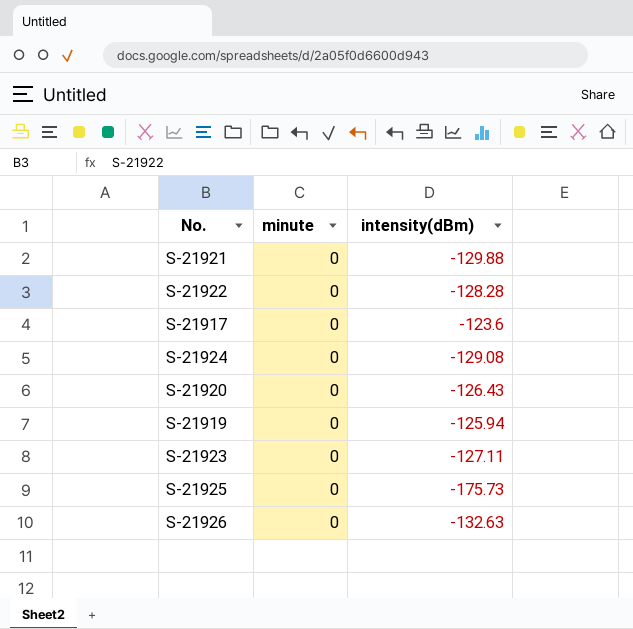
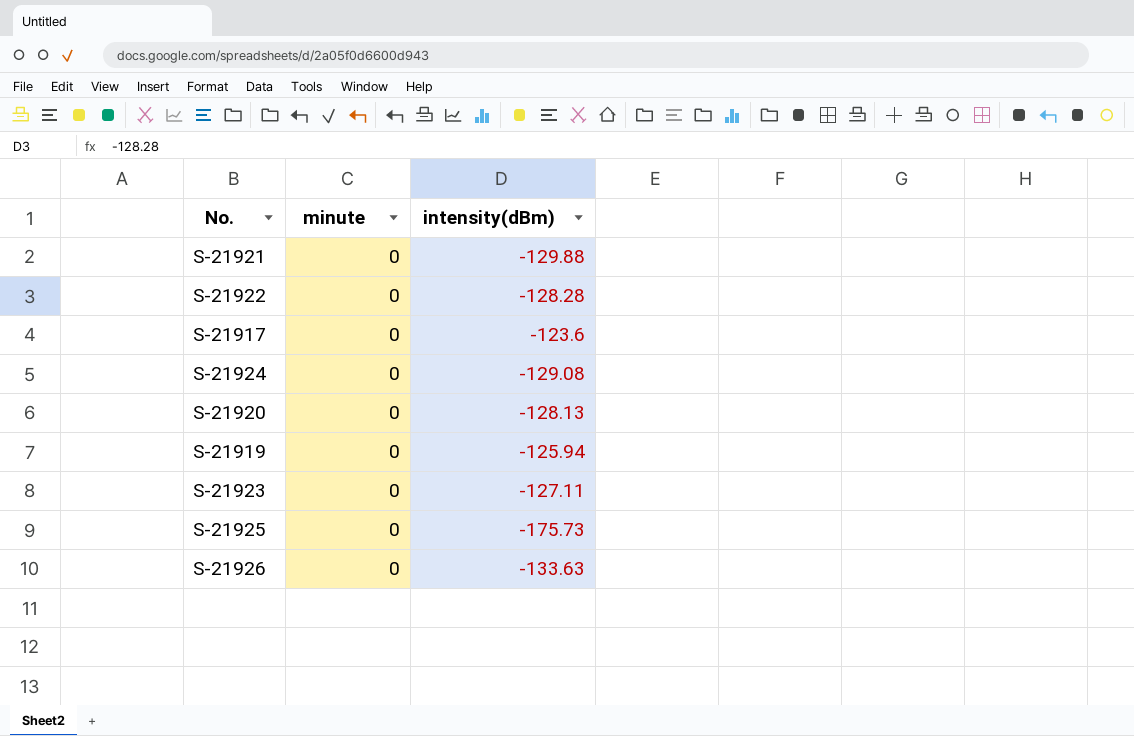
S-21920 | intensity(dBm): -126.43 -> -128.13
S-21926 | intensity(dBm): -132.63 -> -133.63

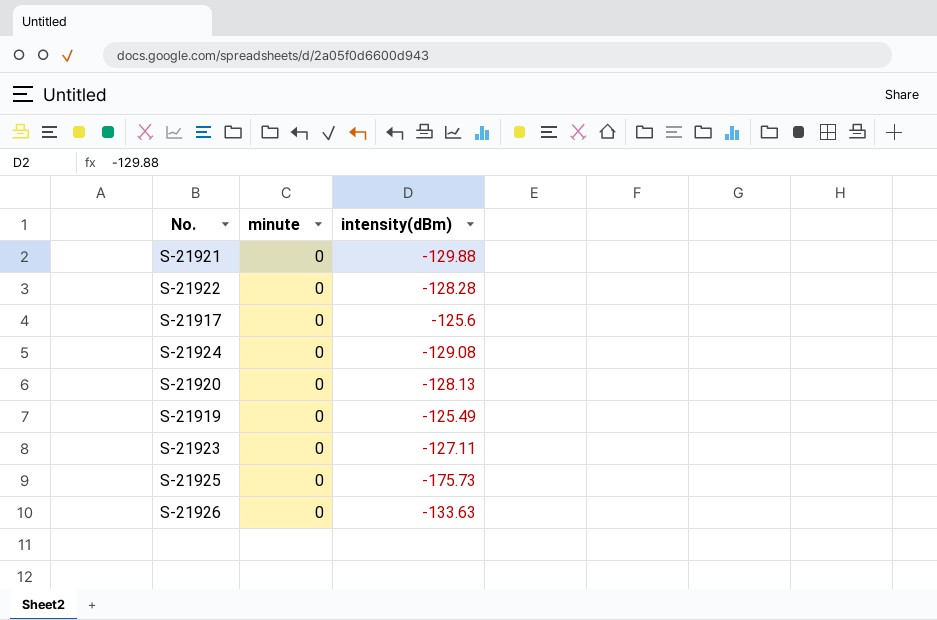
S-21917 | intensity(dBm): -123.6 -> -125.6
S-21919 | intensity(dBm): -125.94 -> -125.49

